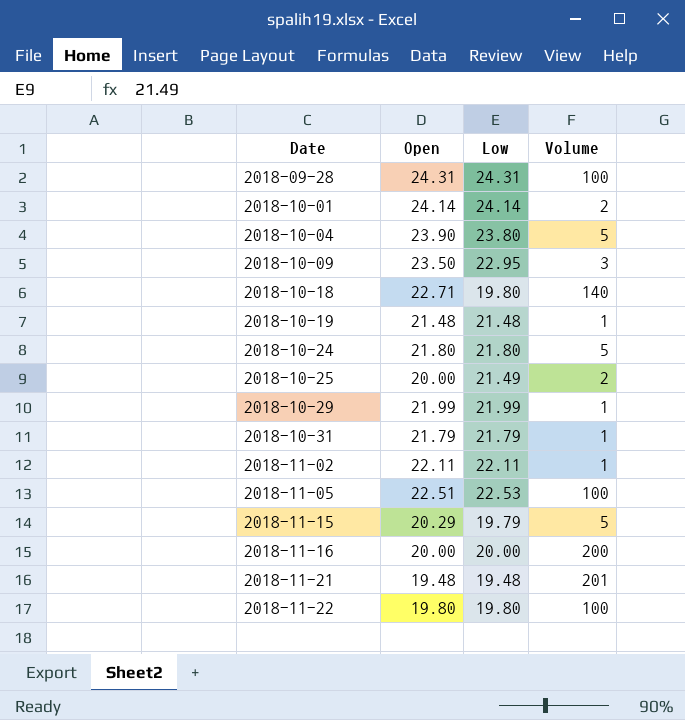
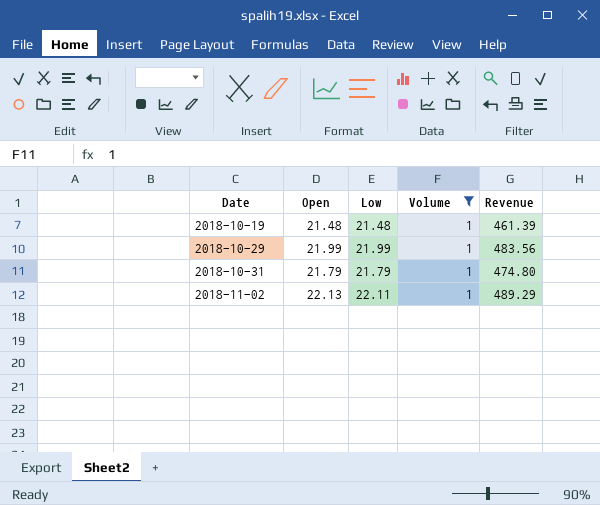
filter: none -> Volume = 1
column Revenue | formula: none -> [Open] * [Low]
2018-11-02 | Open: 22.11 -> 22.13

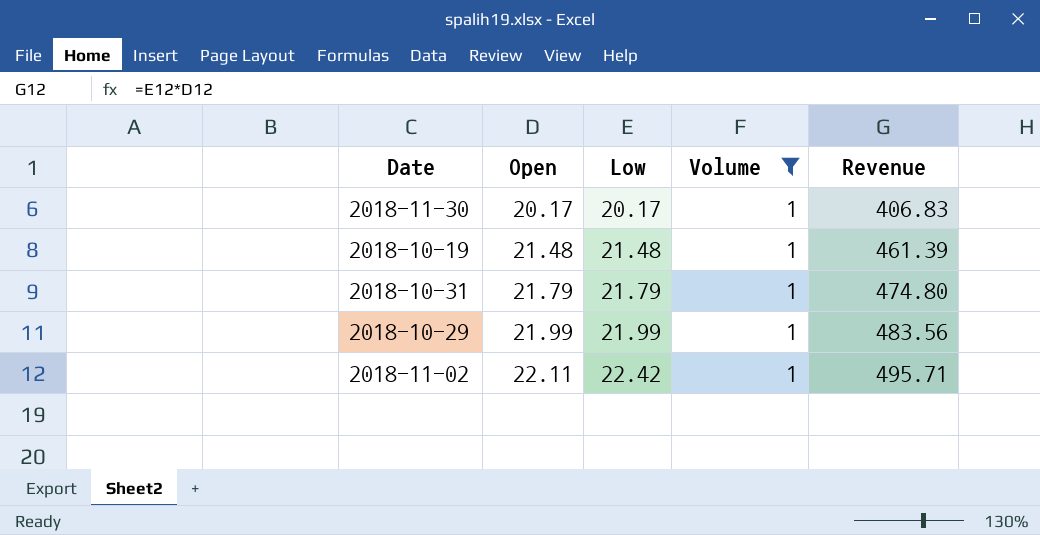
row order: Date ascending -> Open ascending
row 2018-11-30: none -> 20.17 | 20.17 | 1 | 406.83
2018-11-02 | Open: 22.13 -> 22.11
2018-11-02 | Low: 22.11 -> 22.42
2018-11-02 | Revenue: 489.29 -> 495.71

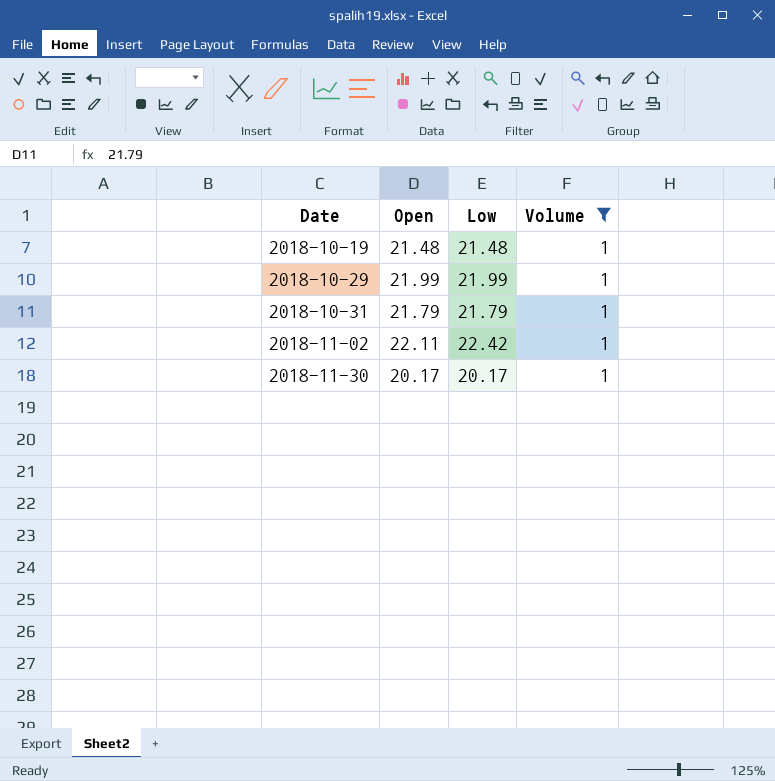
row order: Open ascending -> Date ascending
column Revenue | formula: [Open] * [Low] -> none

